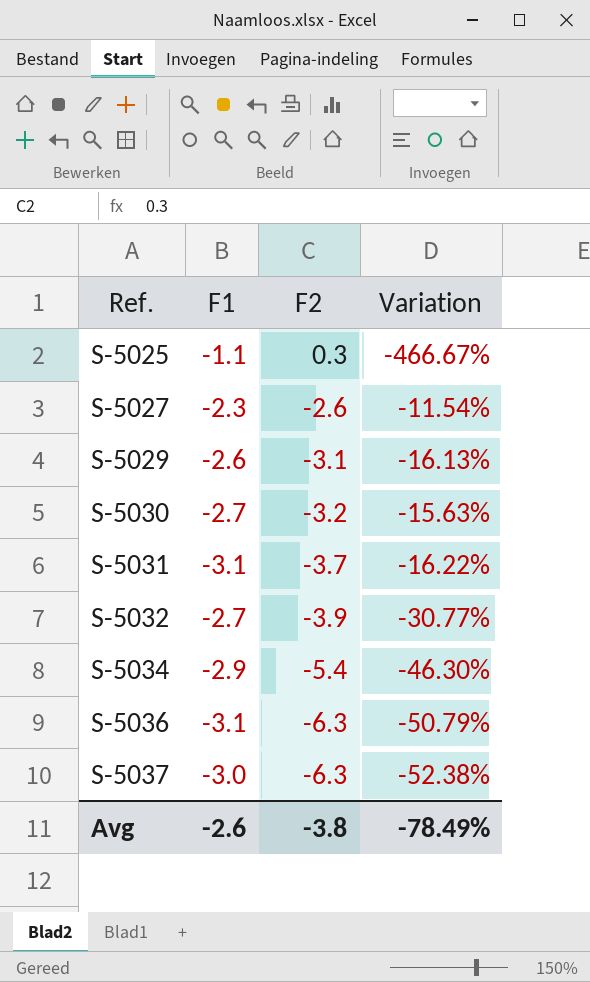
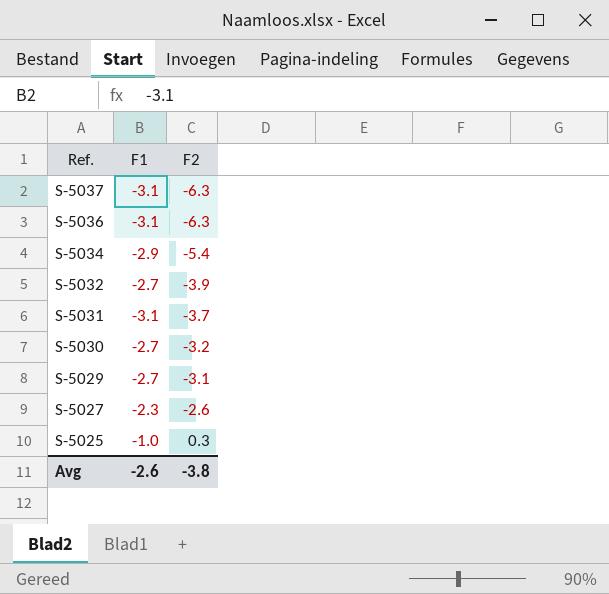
row order: Ref. ascending -> Ref. descending
column Variation | formula: ([F1] - [F2]) / [F2] -> none
S-5037 | F1: -3.0 -> -3.1
S-5029 | F1: -2.6 -> -2.7
S-5025 | F1: -1.1 -> -1.0

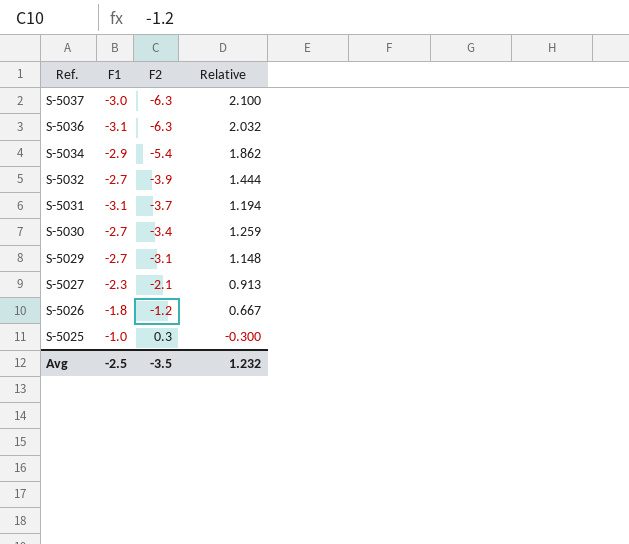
column Relative | formula: none -> [F2] / [F1]
S-5037 | F1: -3.1 -> -3.0
S-5030 | F2: -3.2 -> -3.4
S-5027 | F2: -2.6 -> -2.1
row S-5026: none -> -1.8 | -1.2 | 0.667
Avg | F1: -2.6 -> -2.5
Avg | F2: -3.8 -> -3.5

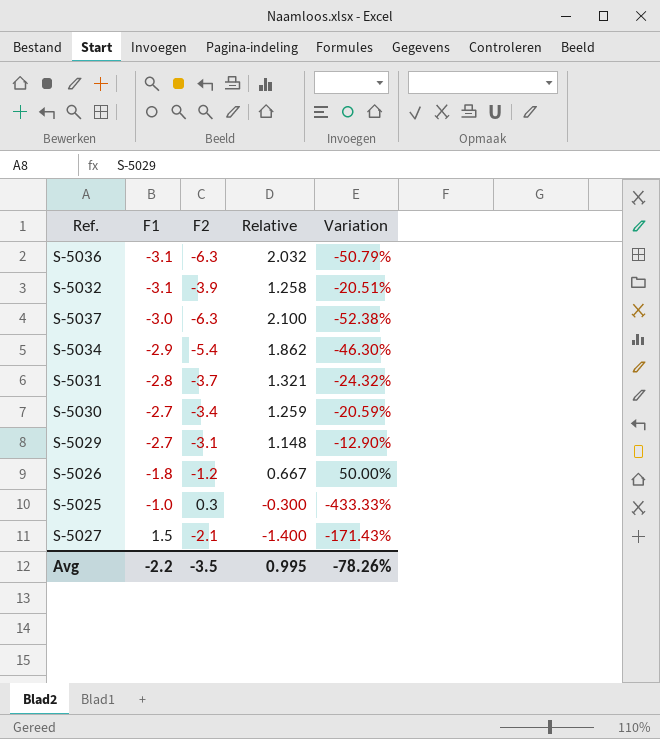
row order: Ref. descending -> F1 ascending
column Variation | formula: none -> ([F1] - [F2]) / [F2]
S-5032 | F1: -2.7 -> -3.1
S-5032 | Relative: 1.444 -> 1.258
S-5031 | F1: -3.1 -> -2.8
S-5031 | Relative: 1.194 -> 1.321
S-5027 | F1: -2.3 -> 1.5
S-5027 | Relative: 0.913 -> -1.400
Avg | F1: -2.5 -> -2.2
Avg | Relative: 1.232 -> 0.995

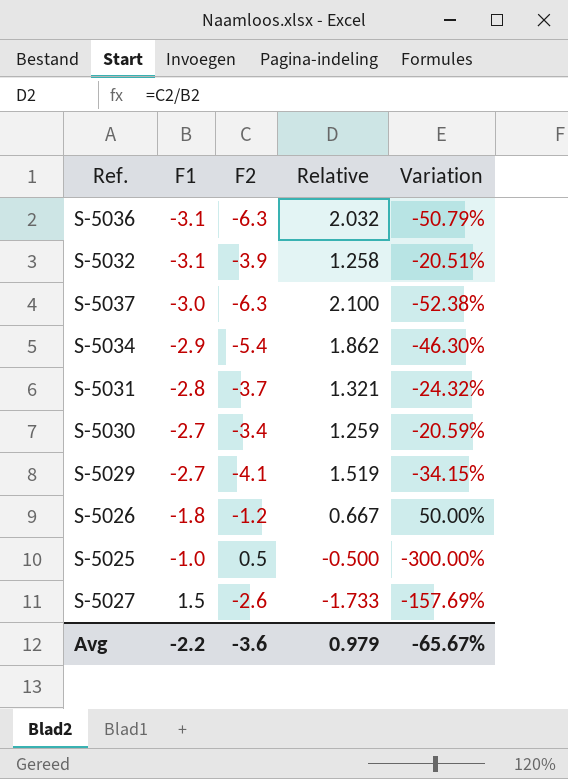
S-5029 | F2: -3.1 -> -4.1
S-5029 | Relative: 1.148 -> 1.519
S-5029 | Variation: -12.90% -> -34.15%
S-5025 | F2: 0.3 -> 0.5
S-5025 | Relative: -0.300 -> -0.500
S-5025 | Variation: -433.33% -> -300.00%
S-5027 | F2: -2.1 -> -2.6
S-5027 | Relative: -1.400 -> -1.733
S-5027 | Variation: -171.43% -> -157.69%
Avg | F2: -3.5 -> -3.6
Avg | Relative: 0.995 -> 0.979
Avg | Variation: -78.26% -> -65.67%

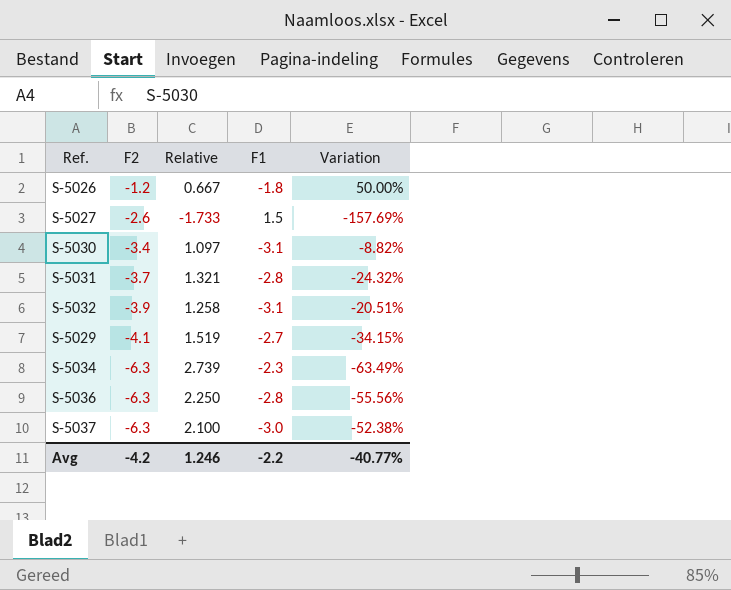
row order: F1 ascending -> F2 descending
column F1 | position: 2 -> 4
row S-5025: -1.0 | 0.5 | -0.500 | -300.00% -> none
S-5030 | Relative: 1.259 -> 1.097
S-5030 | F1: -2.7 -> -3.1
S-5030 | Variation: -20.59% -> -8.82%
S-5034 | F2: -5.4 -> -6.3
S-5034 | Relative: 1.862 -> 2.739
S-5034 | F1: -2.9 -> -2.3
S-5034 | Variation: -46.30% -> -63.49%
S-5036 | Relative: 2.032 -> 2.250
S-5036 | F1: -3.1 -> -2.8
S-5036 | Variation: -50.79% -> -55.56%
Avg | F2: -3.6 -> -4.2
Avg | Relative: 0.979 -> 1.246
Avg | Variation: -65.67% -> -40.77%

